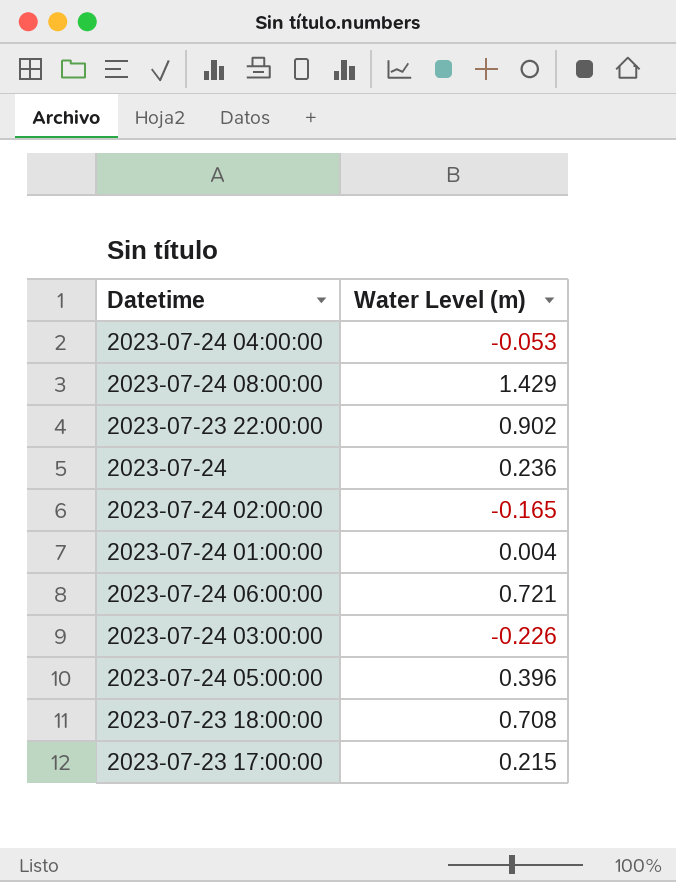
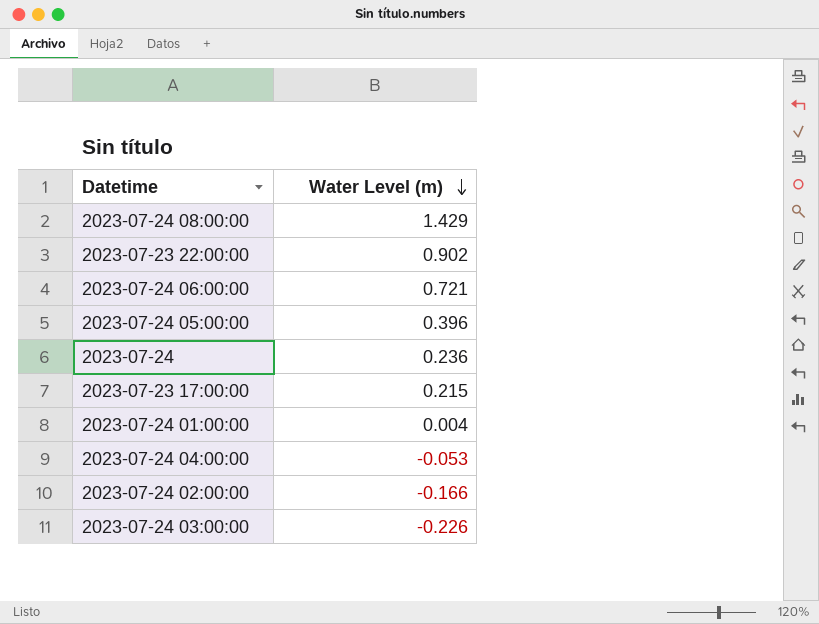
row order: none -> Water Level (m) descending
row 2023-07-23 18:00:00: 0.708 -> none
2023-07-24 02:00:00 | Water Level (m): -0.165 -> -0.166

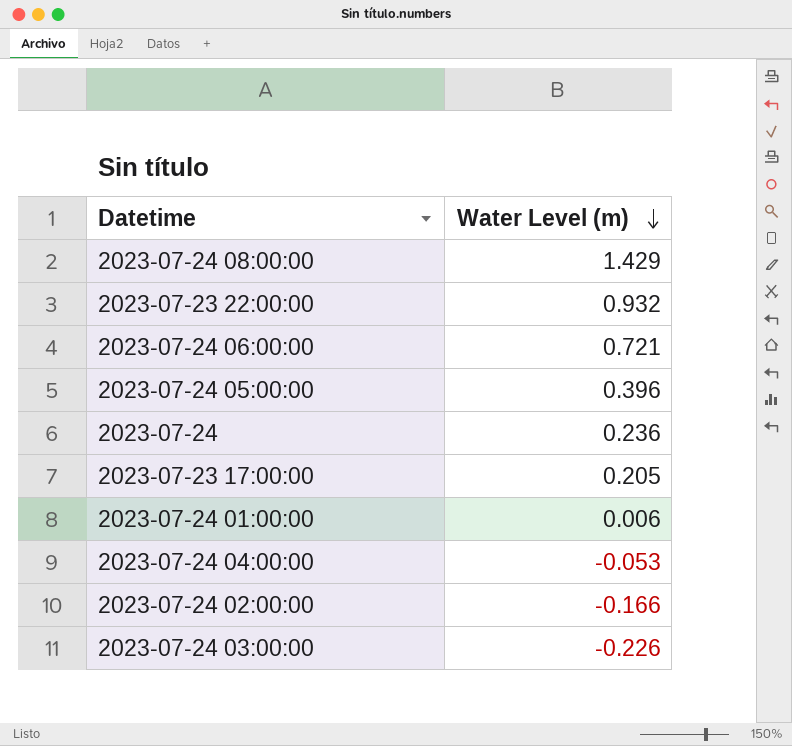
2023-07-23 22:00:00 | Water Level (m): 0.902 -> 0.932
2023-07-23 17:00:00 | Water Level (m): 0.215 -> 0.205
2023-07-24 01:00:00 | Water Level (m): 0.004 -> 0.006

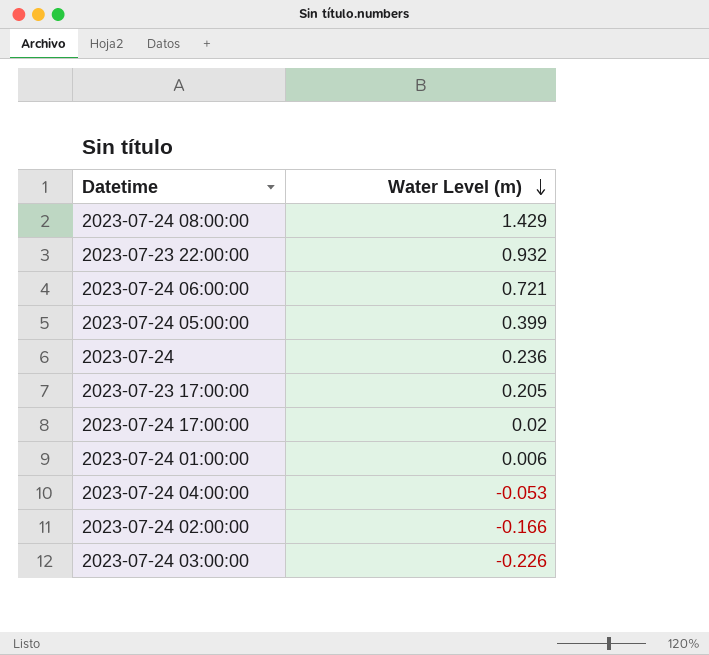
2023-07-24 05:00:00 | Water Level (m): 0.396 -> 0.399
row 2023-07-24 17:00:00: none -> 0.02

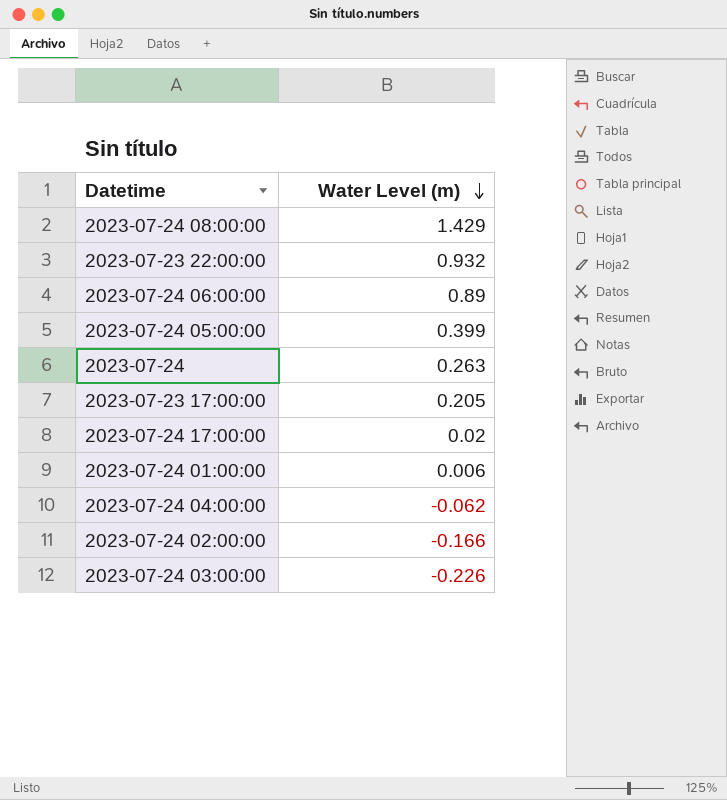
2023-07-24 06:00:00 | Water Level (m): 0.721 -> 0.89
2023-07-24 | Water Level (m): 0.236 -> 0.263
2023-07-24 04:00:00 | Water Level (m): -0.053 -> -0.062

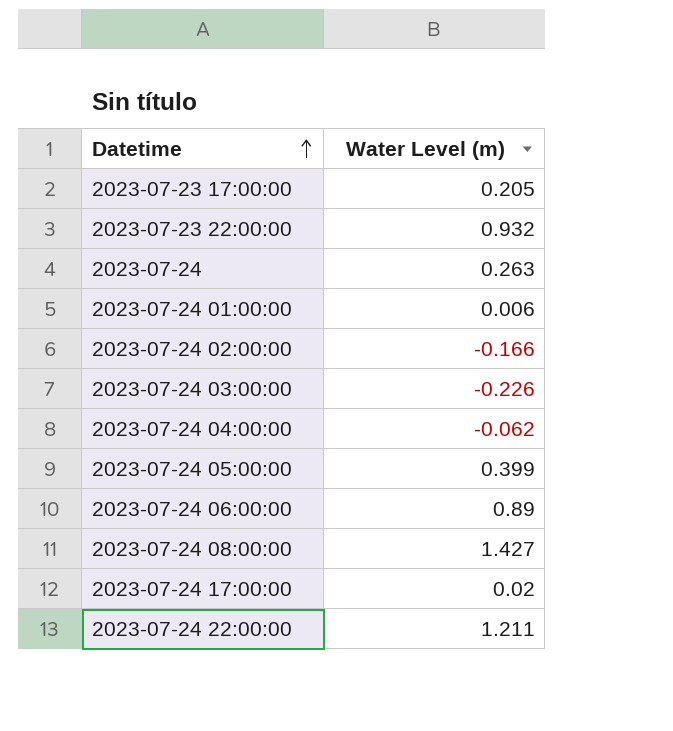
row order: Water Level (m) descending -> Datetime ascending
2023-07-24 08:00:00 | Water Level (m): 1.429 -> 1.427
row 2023-07-24 22:00:00: none -> 1.211

